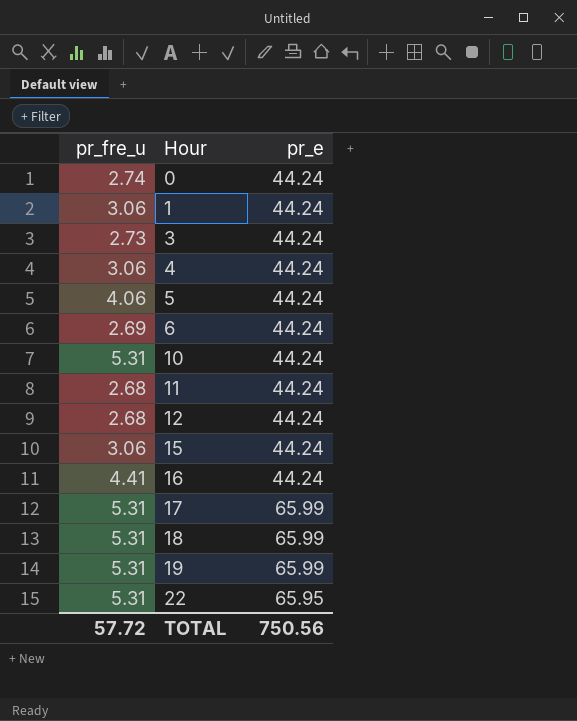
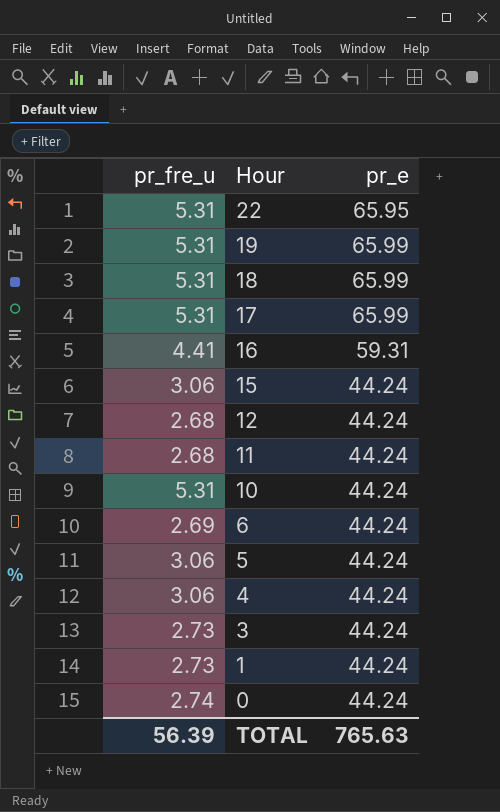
row order: Hour ascending -> Hour descending
16 | pr_e: 44.24 -> 59.31
5 | pr_fre_u: 4.06 -> 3.06
1 | pr_fre_u: 3.06 -> 2.73
TOTAL | pr_fre_u: 57.72 -> 56.39
TOTAL | pr_e: 750.56 -> 765.63

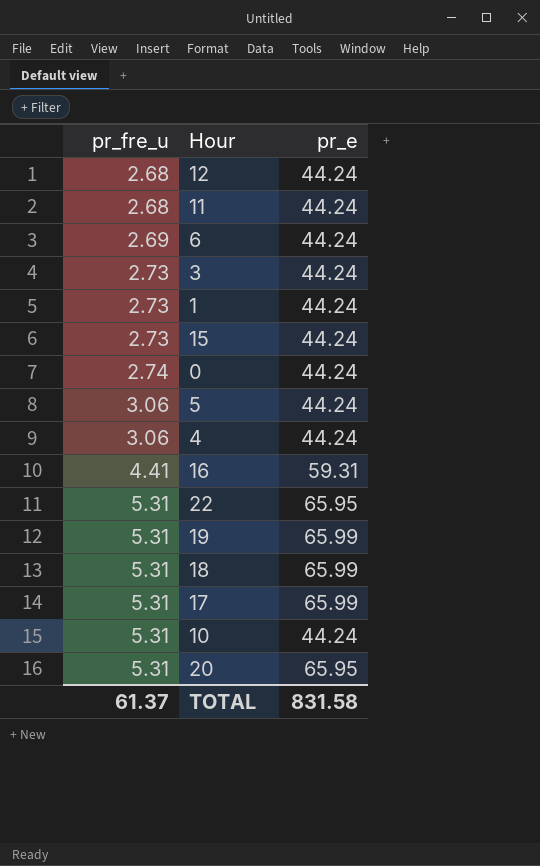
row order: Hour descending -> pr_fre_u ascending
15 | pr_fre_u: 3.06 -> 2.73
row 20: none -> 5.31 | 65.95
TOTAL | pr_fre_u: 56.39 -> 61.37
TOTAL | pr_e: 765.63 -> 831.58

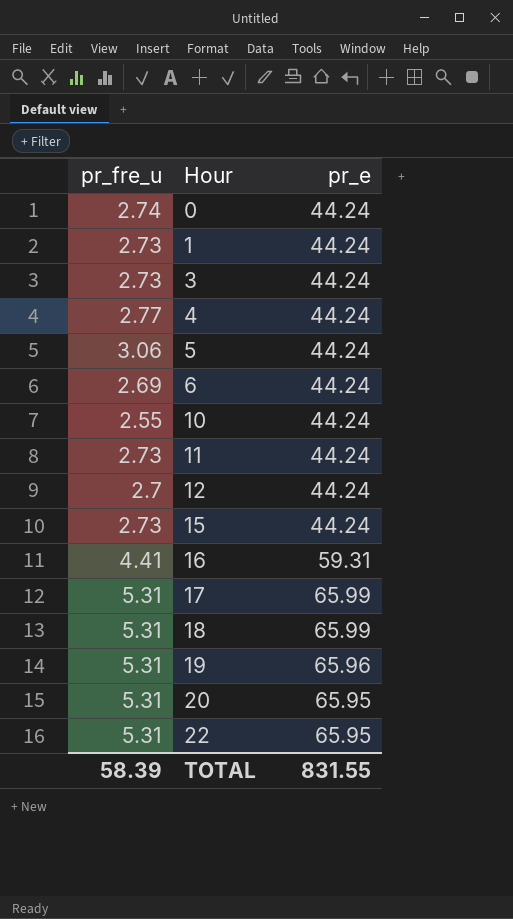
row order: pr_fre_u ascending -> Hour ascending
4 | pr_fre_u: 3.06 -> 2.77
10 | pr_fre_u: 5.31 -> 2.55
11 | pr_fre_u: 2.68 -> 2.73
12 | pr_fre_u: 2.68 -> 2.7
19 | pr_e: 65.99 -> 65.96
TOTAL | pr_fre_u: 61.37 -> 58.39
TOTAL | pr_e: 831.58 -> 831.55

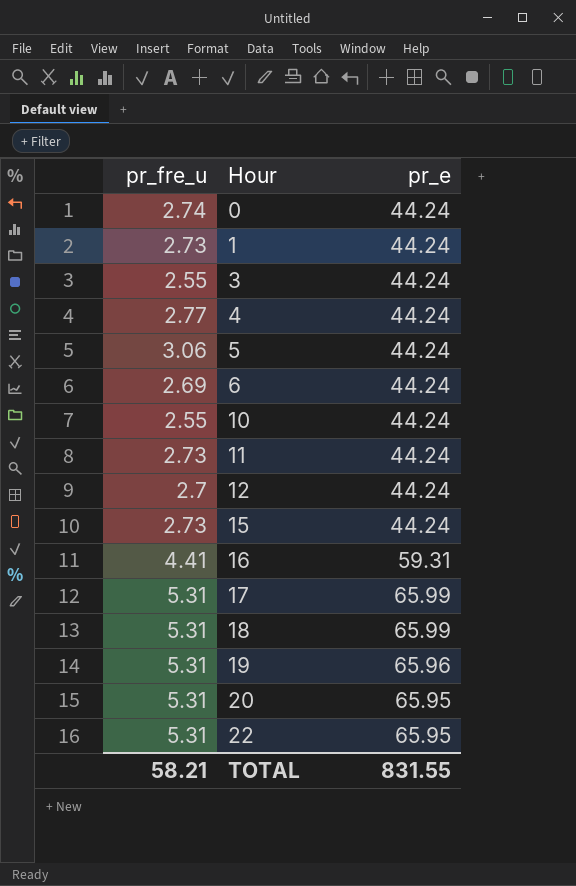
3 | pr_fre_u: 2.73 -> 2.55
TOTAL | pr_fre_u: 58.39 -> 58.21

